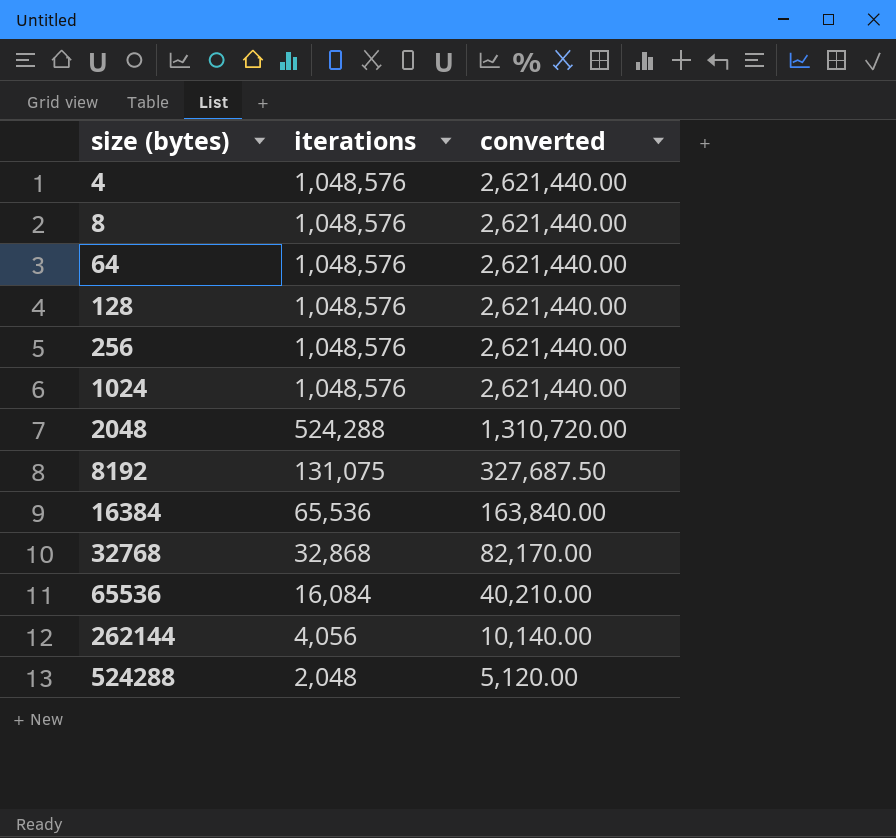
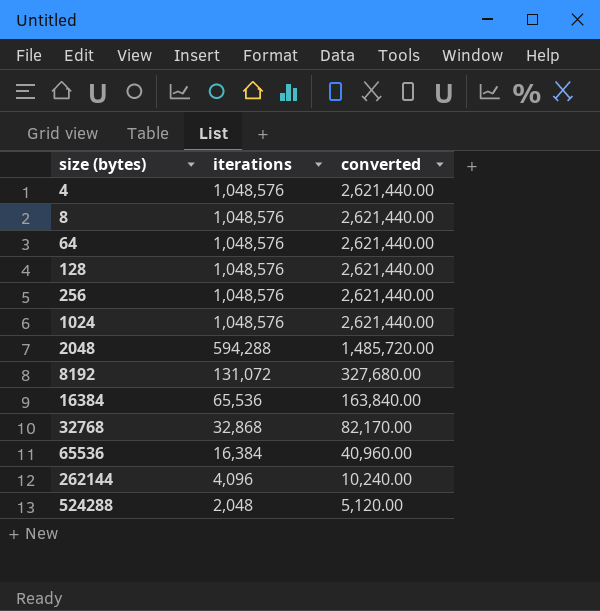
2048 | iterations: 524,288 -> 594,288
2048 | converted: 1,310,720.00 -> 1,485,720.00
8192 | iterations: 131,075 -> 131,072
8192 | converted: 327,687.50 -> 327,680.00
65536 | iterations: 16,084 -> 16,384
65536 | converted: 40,210.00 -> 40,960.00
262144 | iterations: 4,056 -> 4,096
262144 | converted: 10,140.00 -> 10,240.00

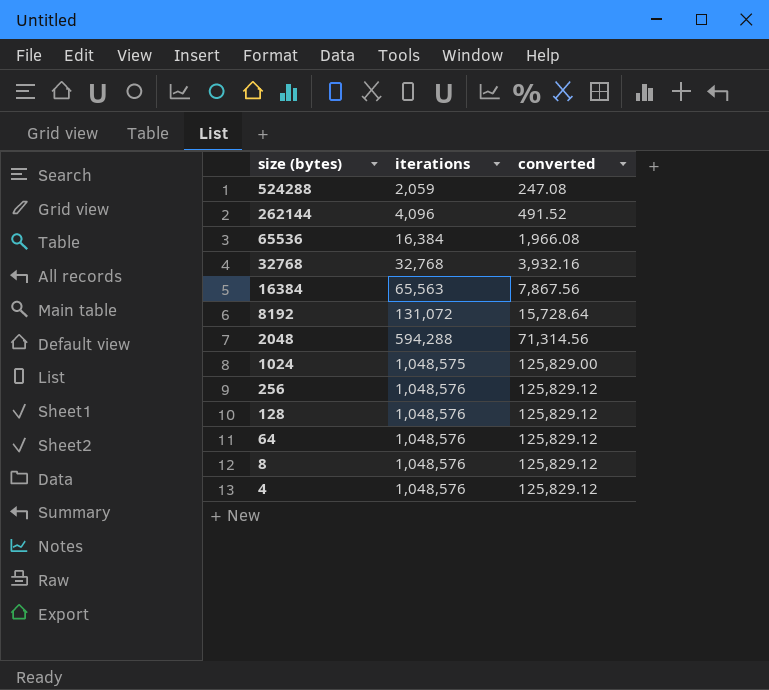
row order: size (bytes) ascending -> size (bytes) descending
column converted | formula: [iterations] * 2.5 -> [iterations] * 0.12
524288 | iterations: 2,048 -> 2,059
32768 | iterations: 32,868 -> 32,768
16384 | iterations: 65,536 -> 65,563
1024 | iterations: 1,048,576 -> 1,048,575

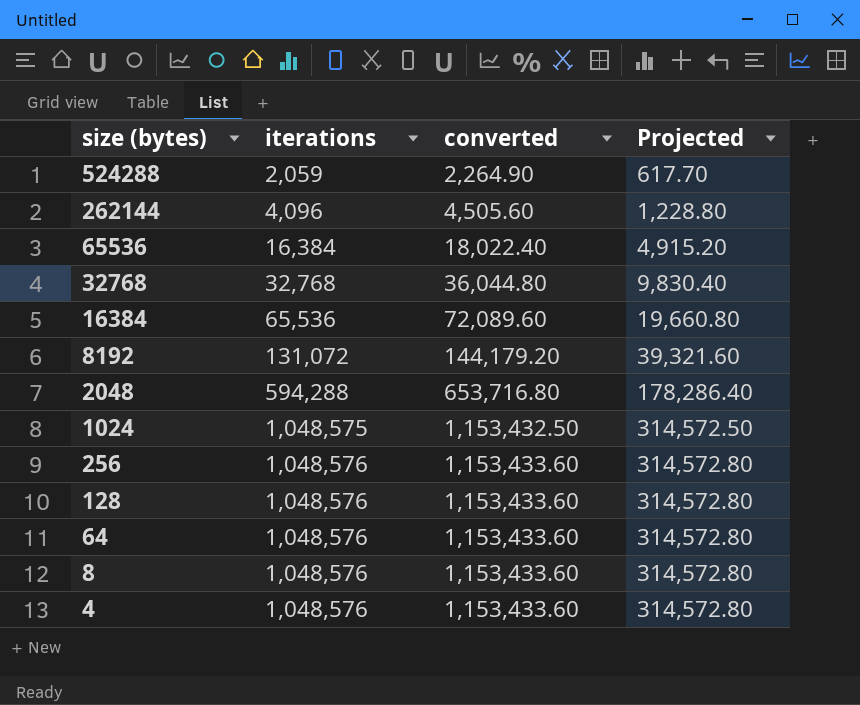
column converted | formula: [iterations] * 0.12 -> [iterations] * 1.1
column Projected | formula: none -> [iterations] * 0.3
16384 | iterations: 65,563 -> 65,536

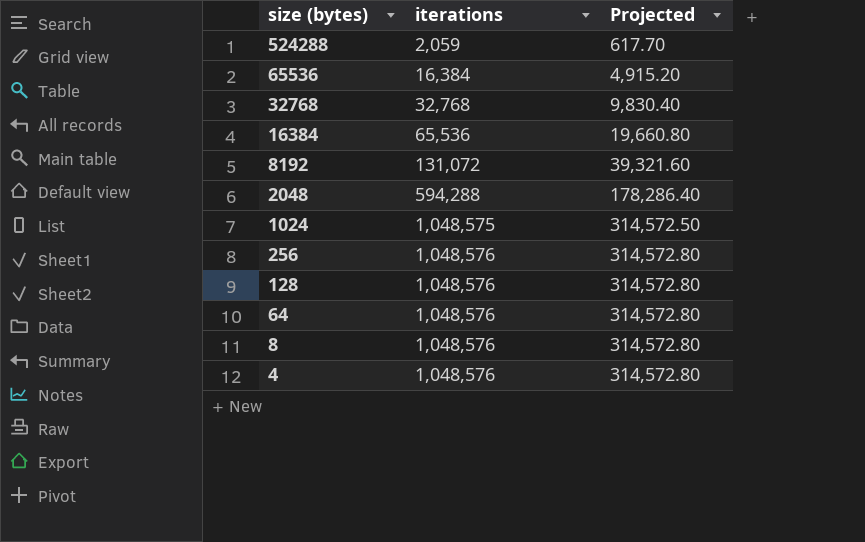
column converted | formula: [iterations] * 1.1 -> none
row 262144: 4,096 | 4,505.60 | 1,228.80 -> none

